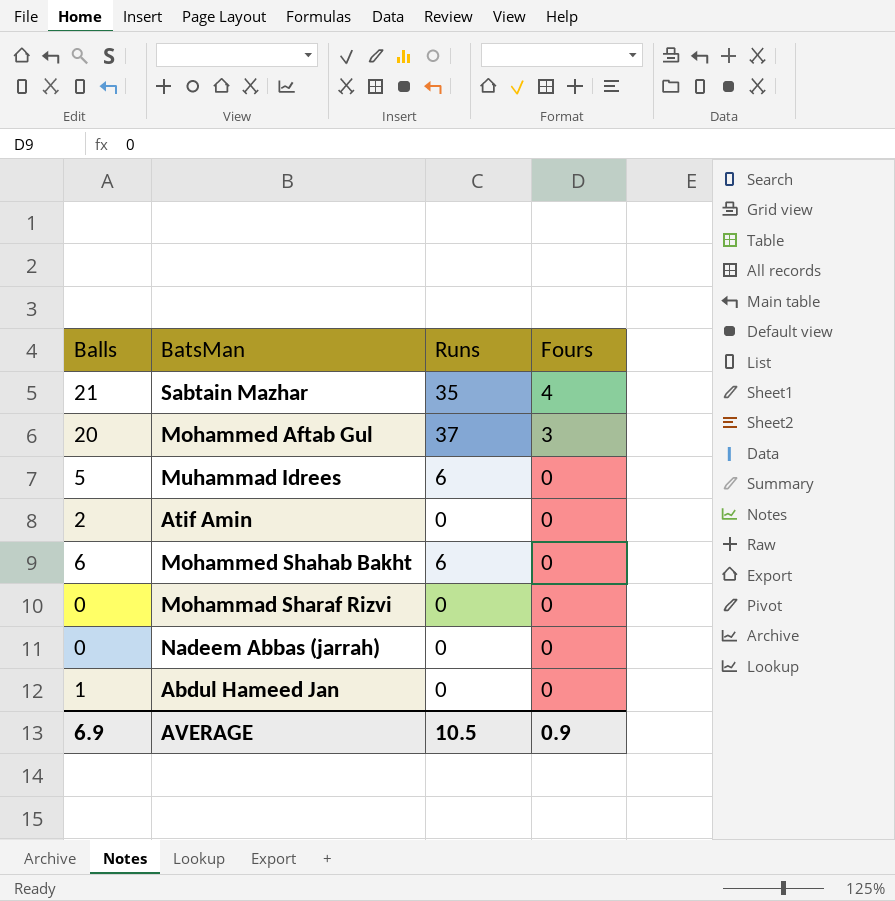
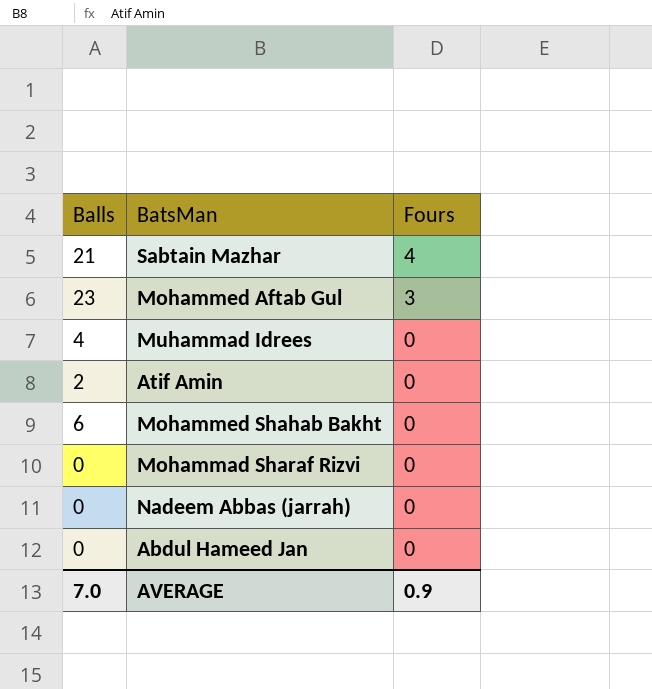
column Runs | position: 3 -> none
Mohammed Aftab Gul | Balls: 20 -> 23
Muhammad Idrees | Balls: 5 -> 4
Abdul Hameed Jan | Balls: 1 -> 0
AVERAGE | Balls: 6.9 -> 7.0

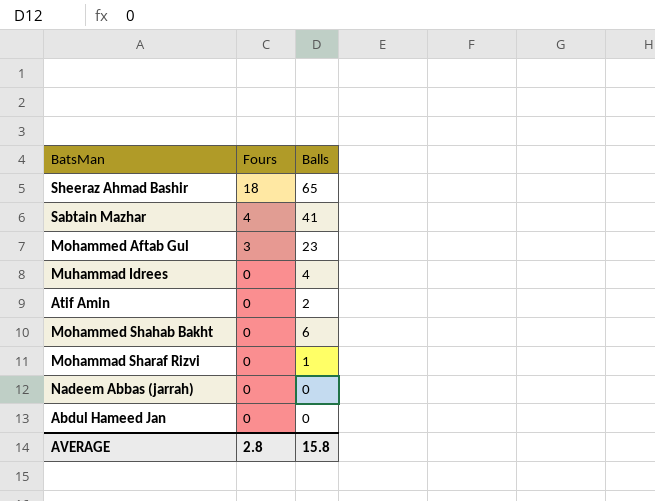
column Balls | position: 1 -> 3
row Sheeraz Ahmad Bashir: none -> 18 | 65
Sabtain Mazhar | Balls: 21 -> 41
Mohammad Sharaf Rizvi | Balls: 0 -> 1
AVERAGE | Fours: 0.9 -> 2.8
AVERAGE | Balls: 7.0 -> 15.8

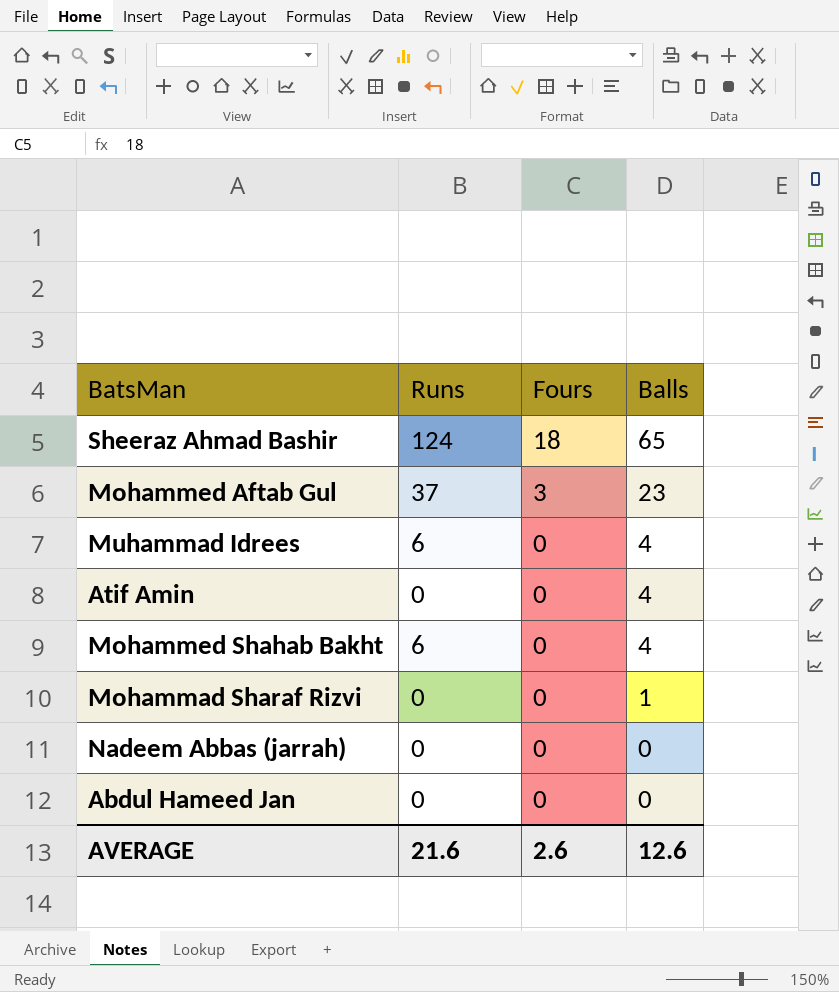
column Runs | position: none -> 2
row Sabtain Mazhar: 4 | 41 -> none
Atif Amin | Balls: 2 -> 4
Mohammed Shahab Bakht | Balls: 6 -> 4
AVERAGE | Fours: 2.8 -> 2.6
AVERAGE | Balls: 15.8 -> 12.6

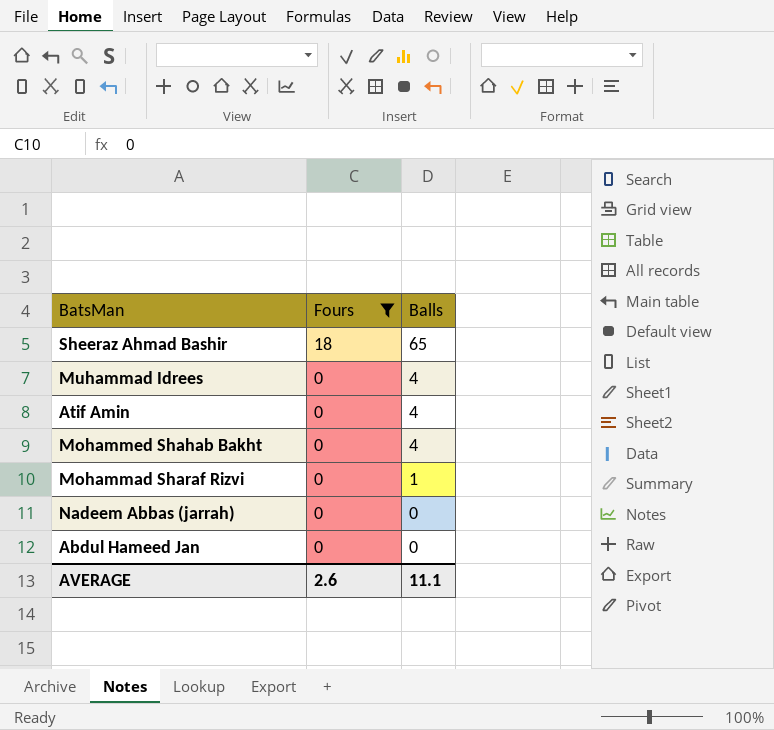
filter: none -> Fours != 3
column Runs | position: 2 -> none
AVERAGE | Balls: 12.6 -> 11.1

